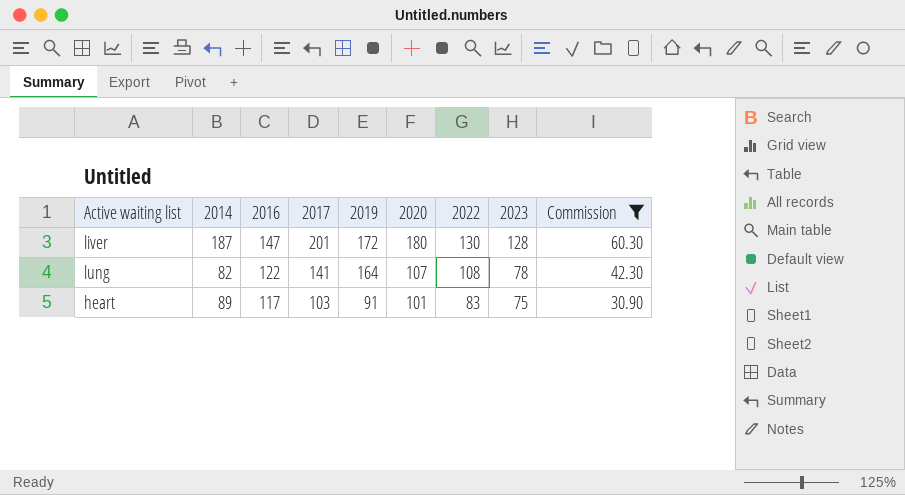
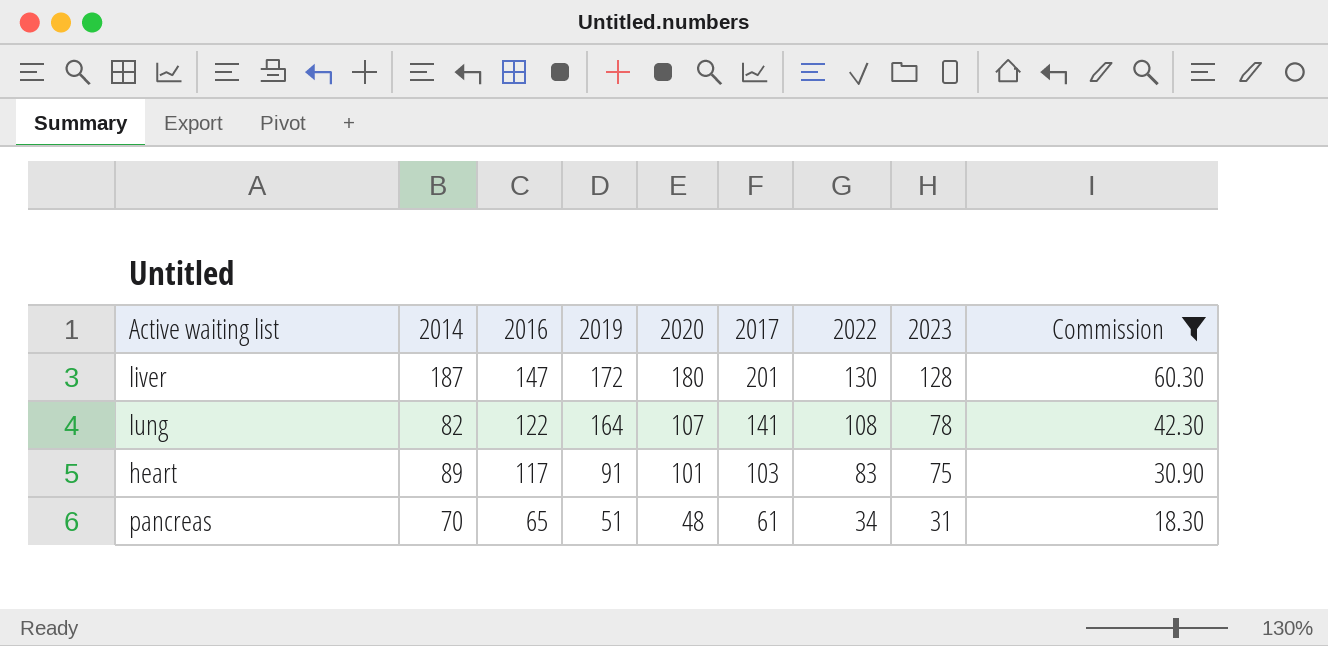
column 2017 | position: 4 -> 6
row pancreas: none -> 70 | 65 | 51 | 48 | 61 | 34 | 31 | 18.30

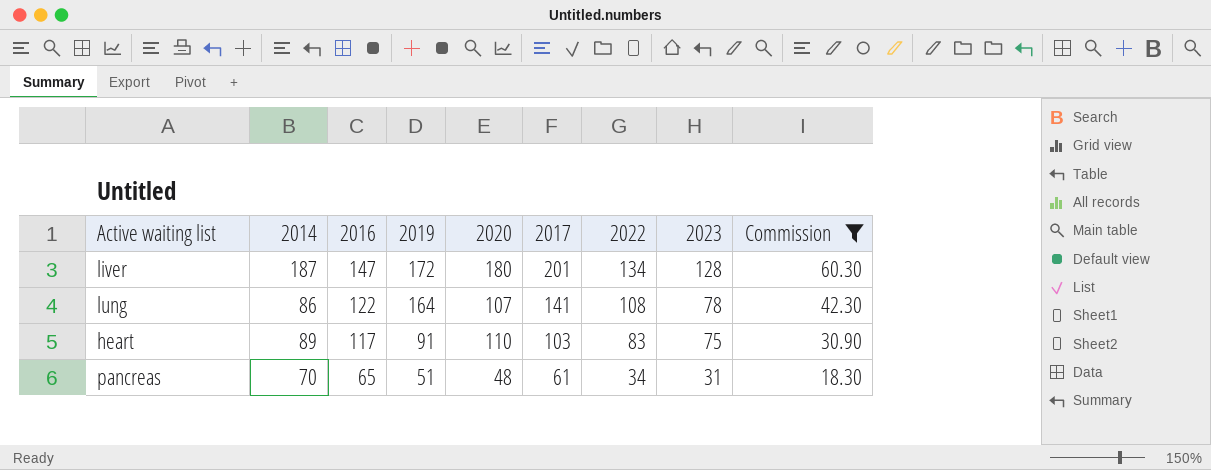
liver | 2022: 130 -> 134
lung | 2014: 82 -> 86
heart | 2020: 101 -> 110

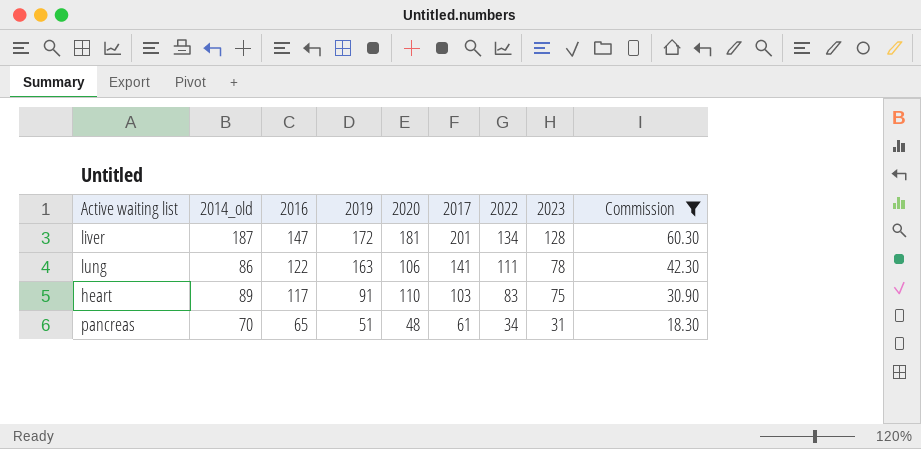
column name: 2014 -> 2014_old
liver | 2020: 180 -> 181
lung | 2019: 164 -> 163
lung | 2020: 107 -> 106
lung | 2022: 108 -> 111

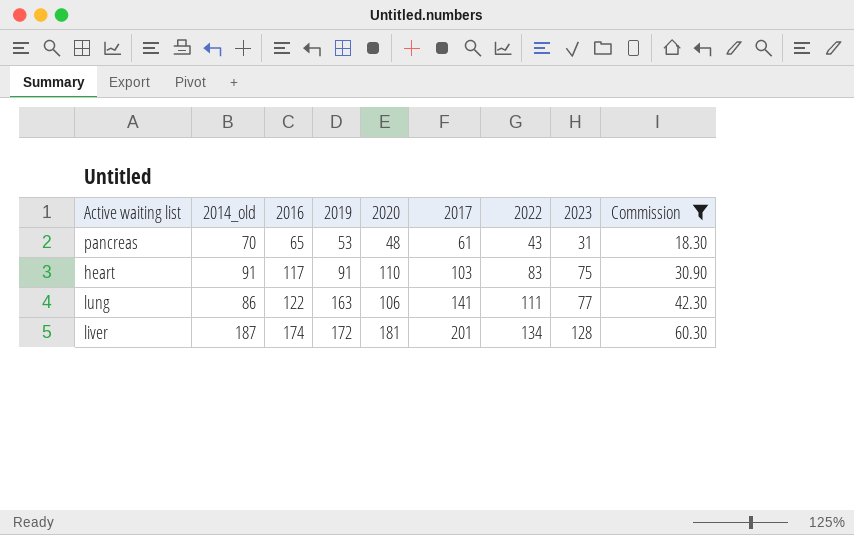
row order: 2016 descending -> 2016 ascending
pancreas | 2019: 51 -> 53
pancreas | 2022: 34 -> 43
heart | 2014_old: 89 -> 91
lung | 2023: 78 -> 77
liver | 2016: 147 -> 174

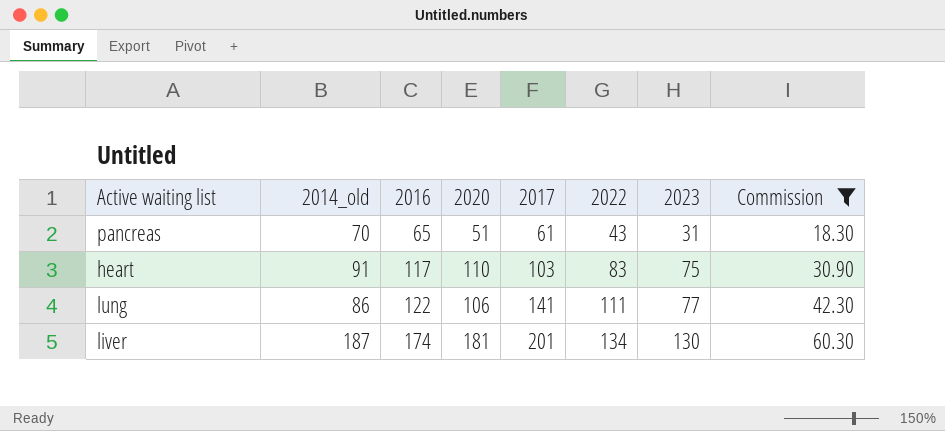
column 2019 | position: 4 -> none
pancreas | 2020: 48 -> 51
liver | 2023: 128 -> 130

